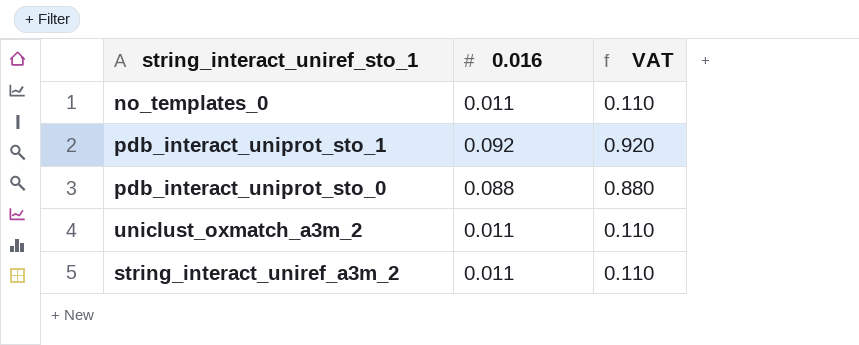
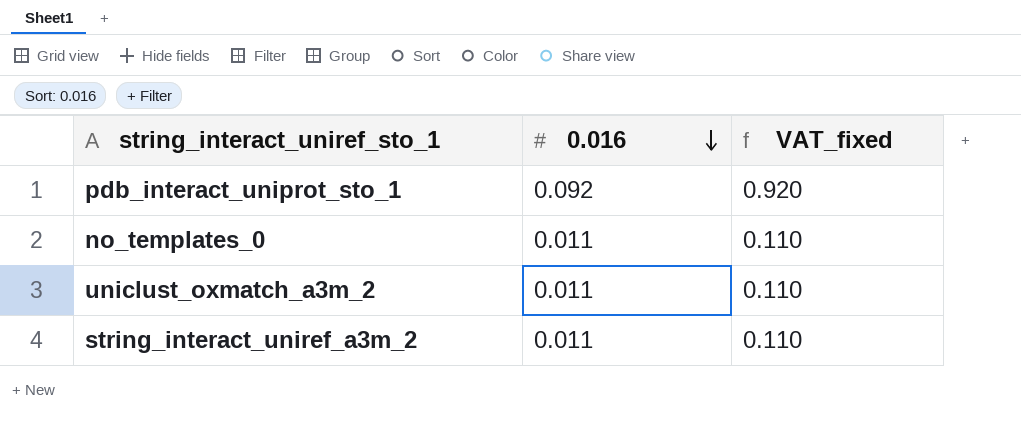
row order: none -> 0.016 descending
column name: VAT -> VAT_fixed
row pdb_interact_uniprot_sto_0: 0.088 | 0.880 -> none

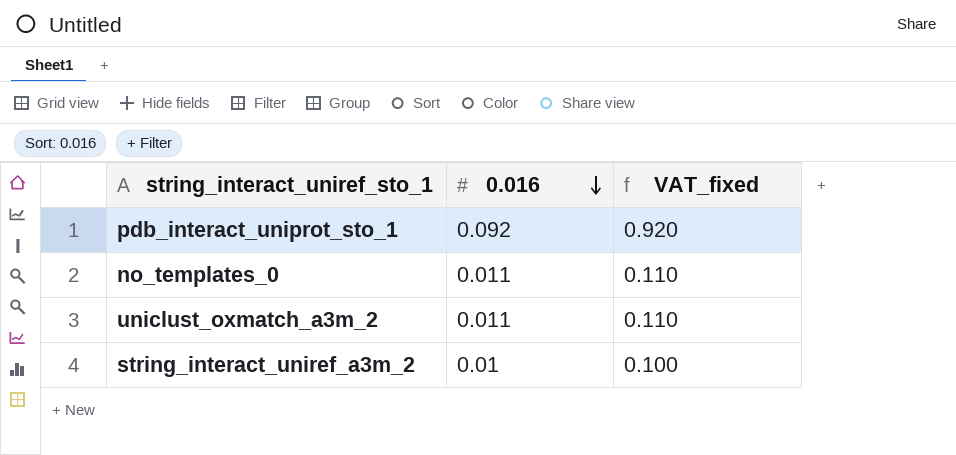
string_interact_uniref_a3m_2 | 0.016: 0.011 -> 0.01
string_interact_uniref_a3m_2 | VAT_fixed: 0.110 -> 0.100

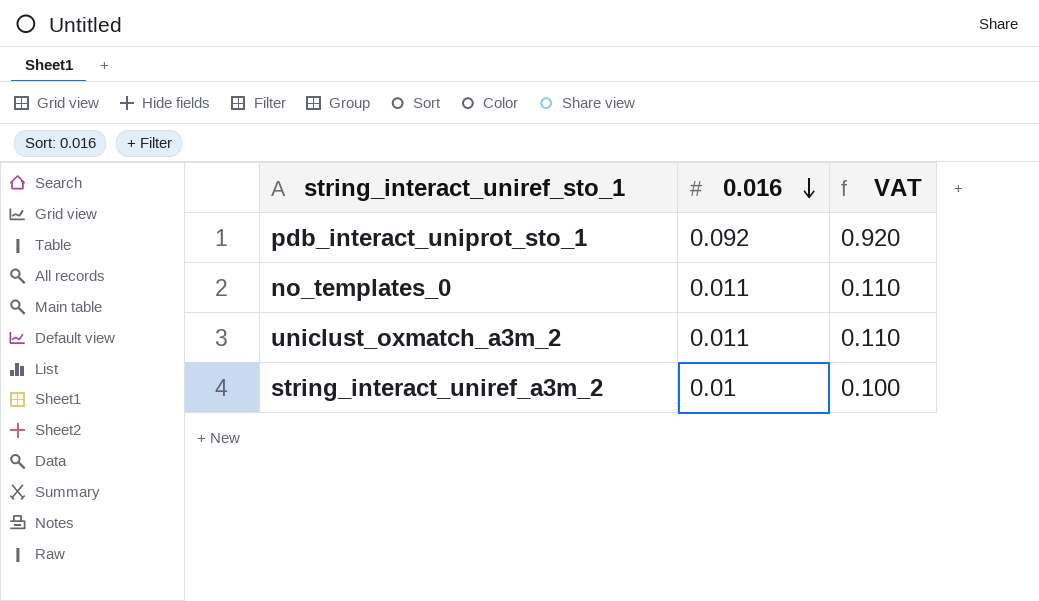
column name: VAT_fixed -> VAT

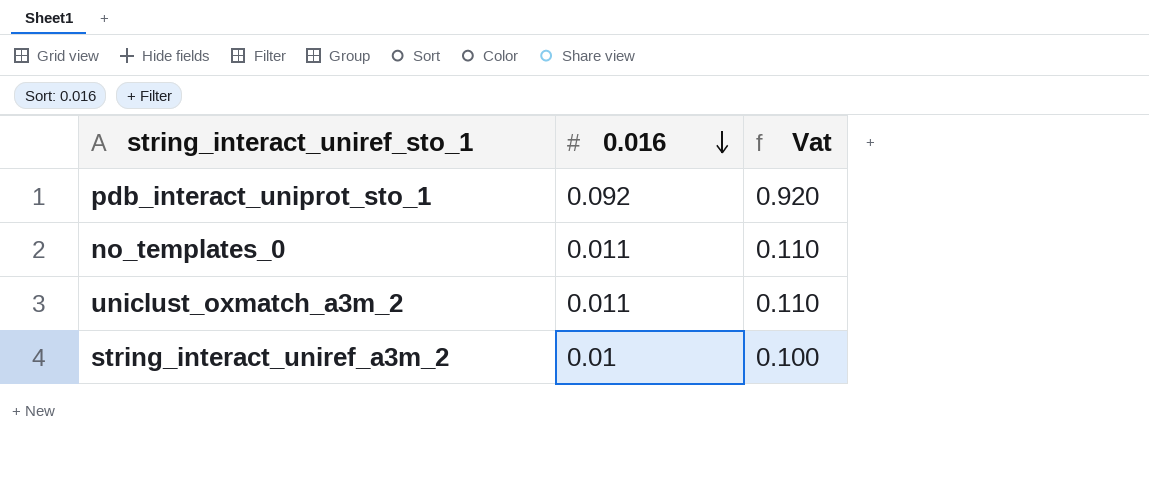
column name: VAT -> Vat

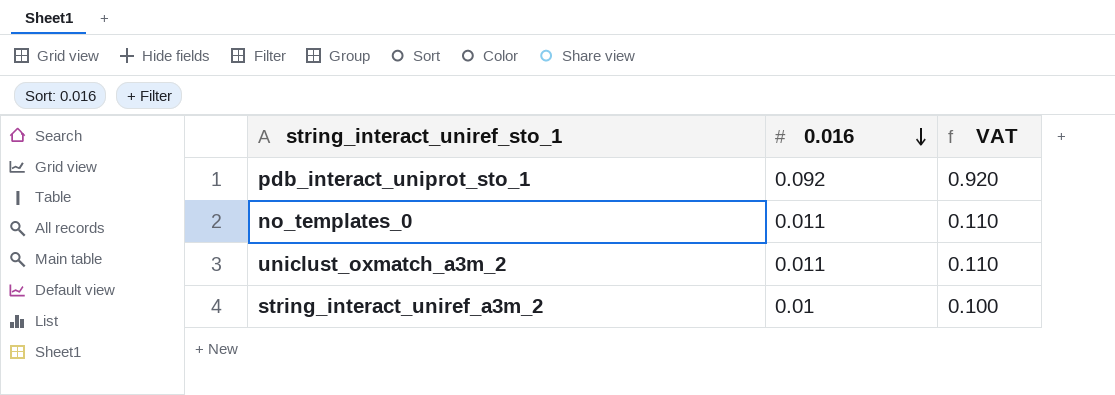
column name: Vat -> VAT

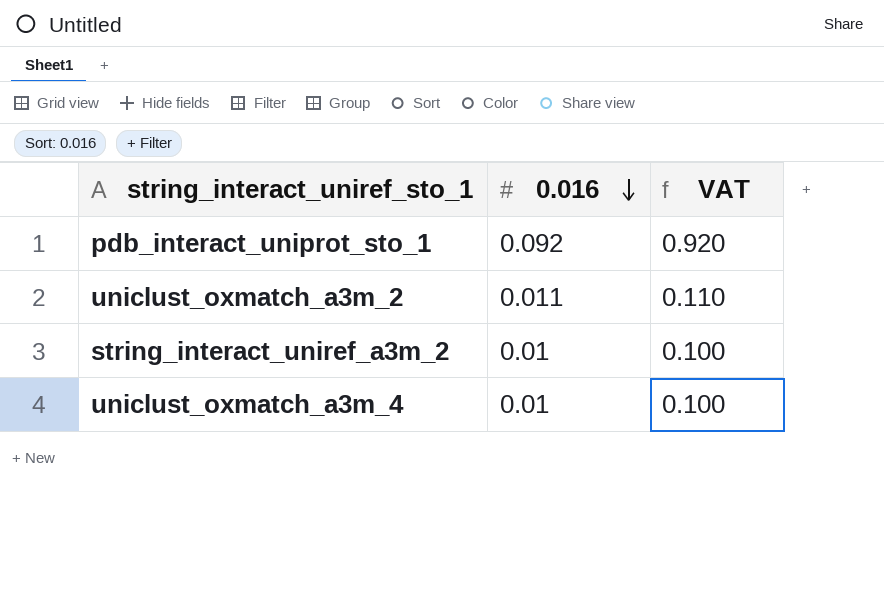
row no_templates_0: 0.011 | 0.110 -> none
row uniclust_oxmatch_a3m_4: none -> 0.01 | 0.100

